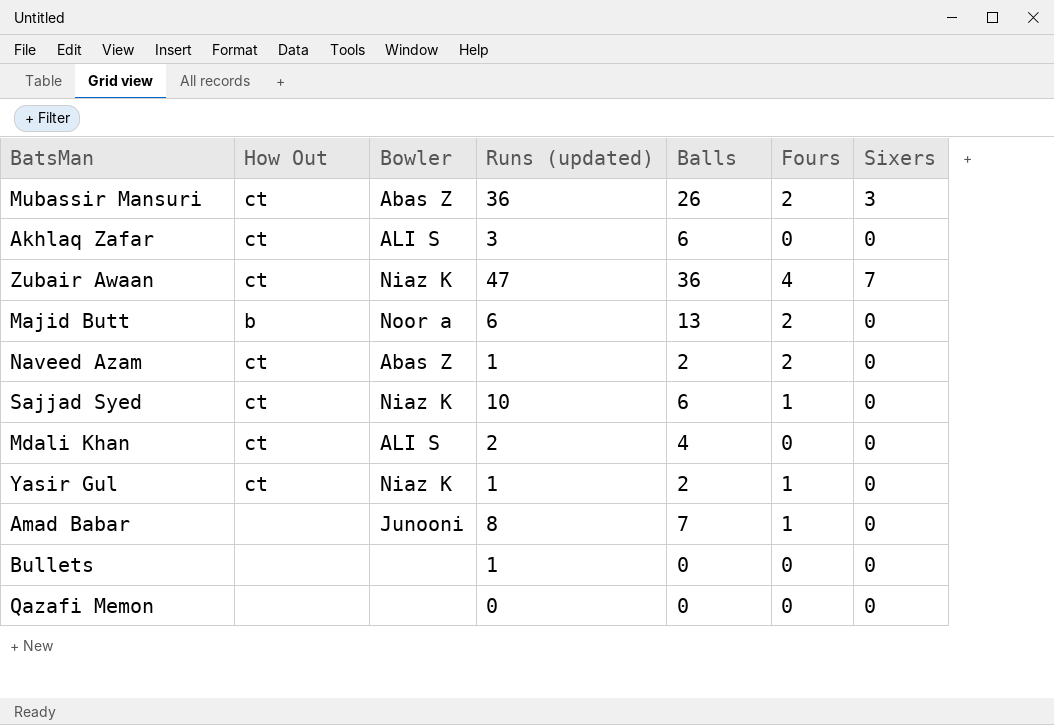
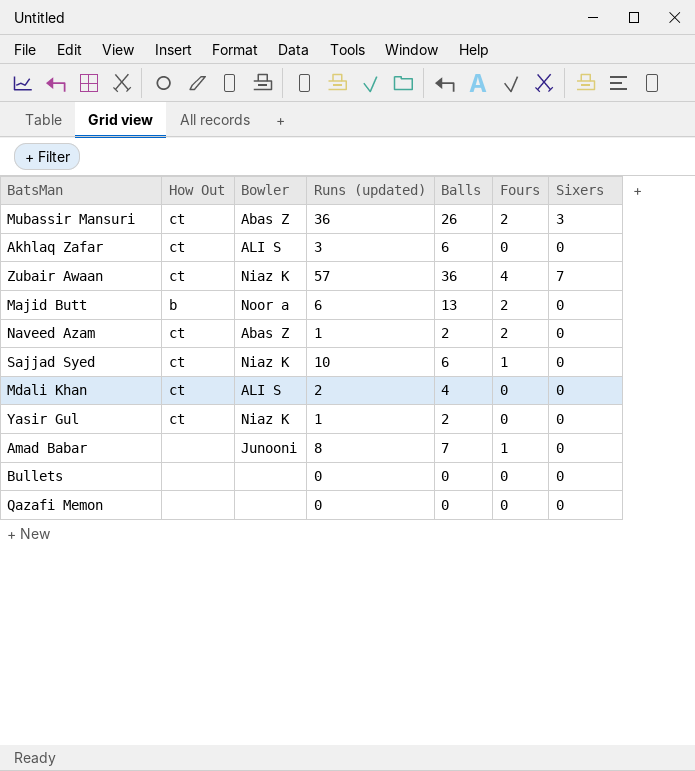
Zubair Awaan | Runs (updated): 47 -> 57
Yasir Gul | Fours: 1 -> 0
Bullets | Runs (updated): 1 -> 0

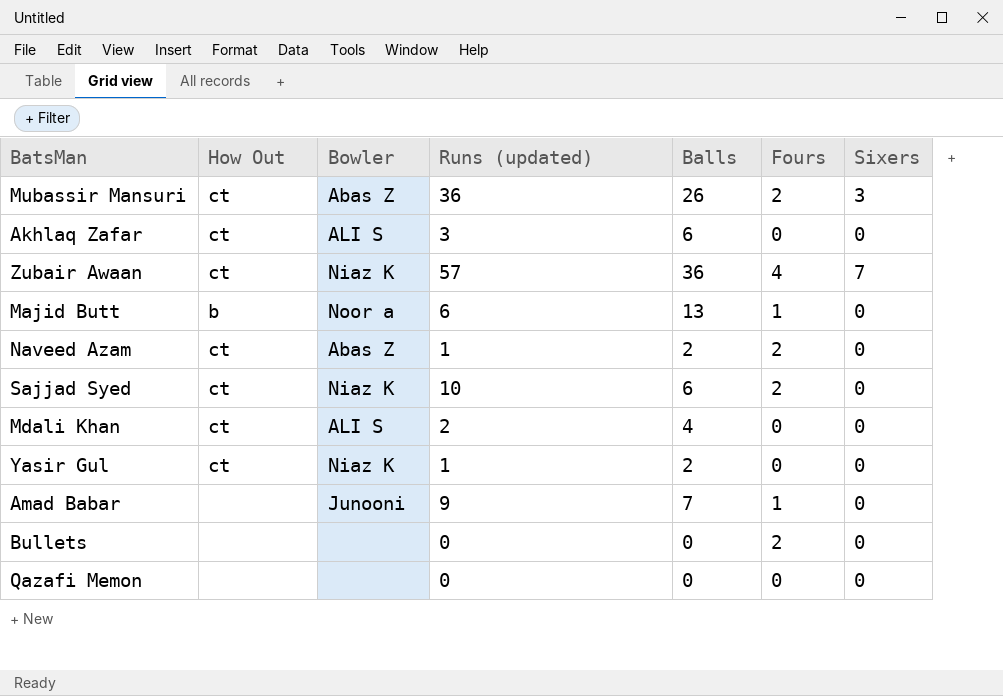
Majid Butt | Fours: 2 -> 1
Sajjad Syed | Fours: 1 -> 2
Amad Babar | Runs (updated): 8 -> 9
Bullets | Fours: 0 -> 2

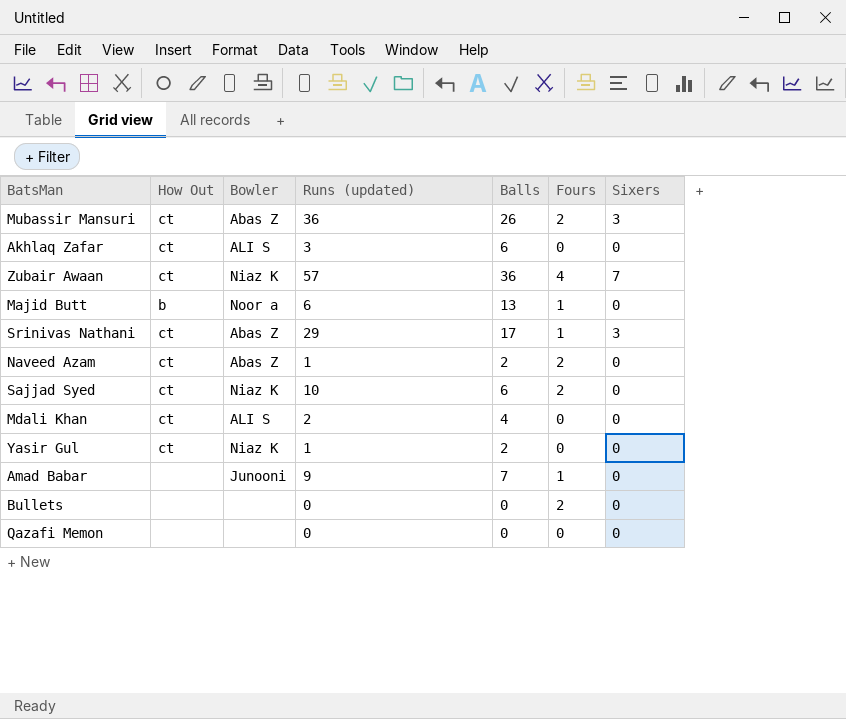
row Srinivas Nathani: none -> ct | Abas Z | 29 | 17 | 1 | 3

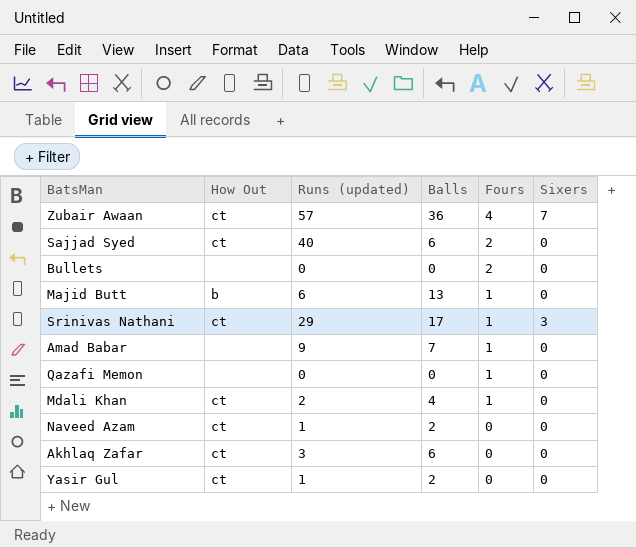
row order: none -> Fours descending
column Bowler | position: 3 -> none
row Mubassir Mansuri: ct | Abas Z | 36 | 26 | 2 | 3 -> none
Sajjad Syed | Runs (updated): 10 -> 40
Qazafi Memon | Fours: 0 -> 1
Mdali Khan | Fours: 0 -> 1
Naveed Azam | Fours: 2 -> 0

